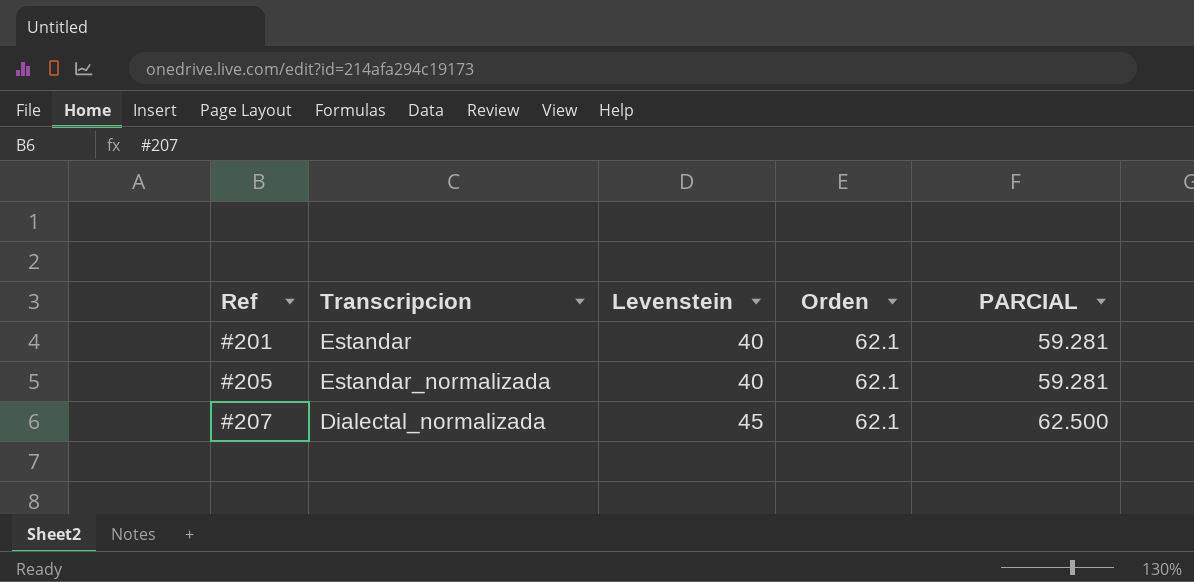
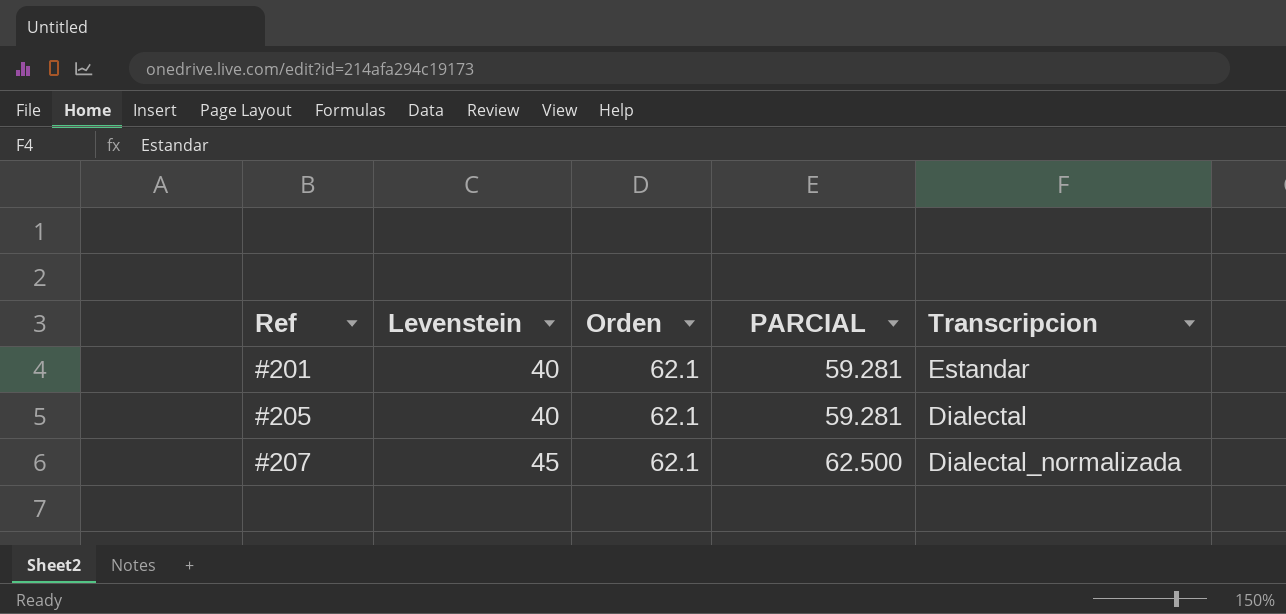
column Transcripcion | position: 2 -> 5
#205 | Transcripcion: Estandar_normalizada -> Dialectal

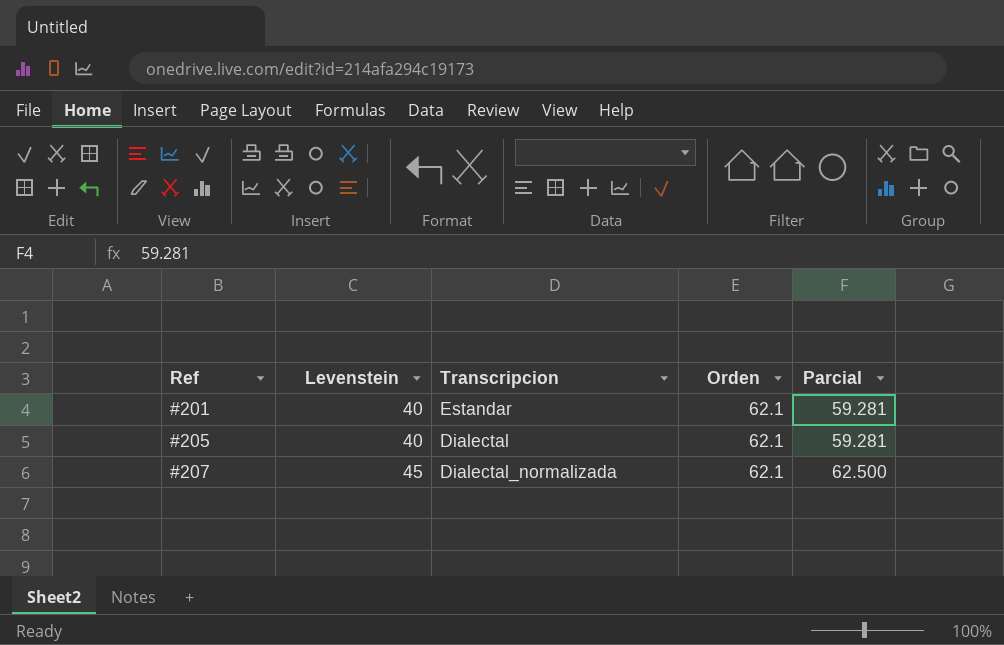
column Transcripcion | position: 5 -> 3
column name: PARCIAL -> Parcial

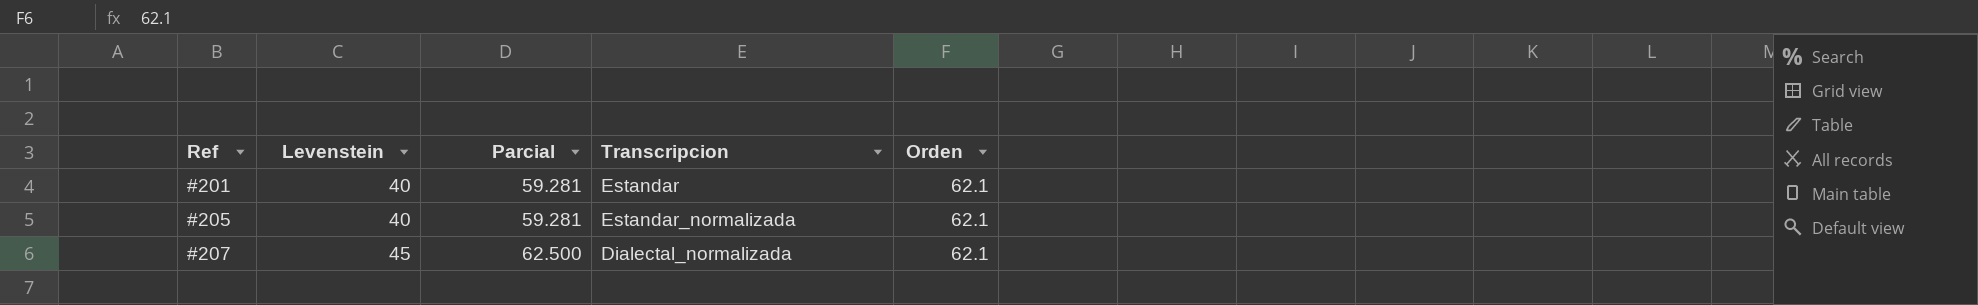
column Parcial | position: 5 -> 3
#205 | Transcripcion: Dialectal -> Estandar_normalizada

